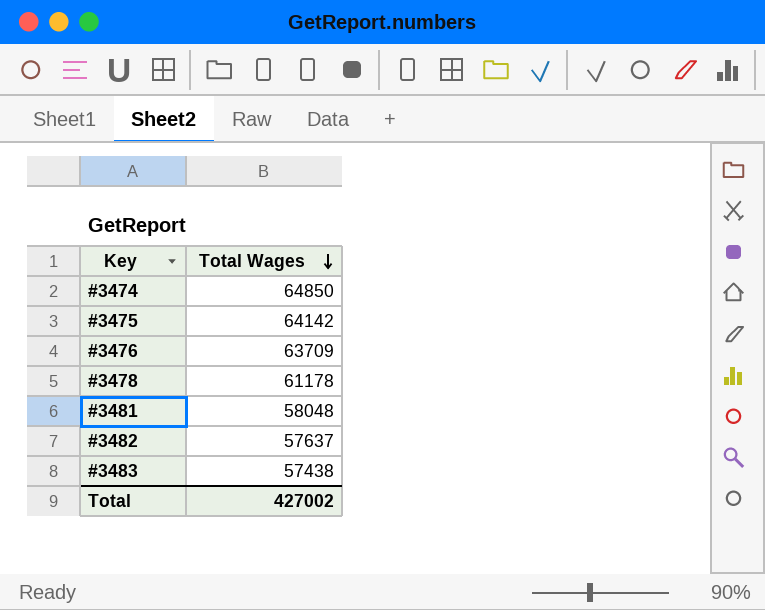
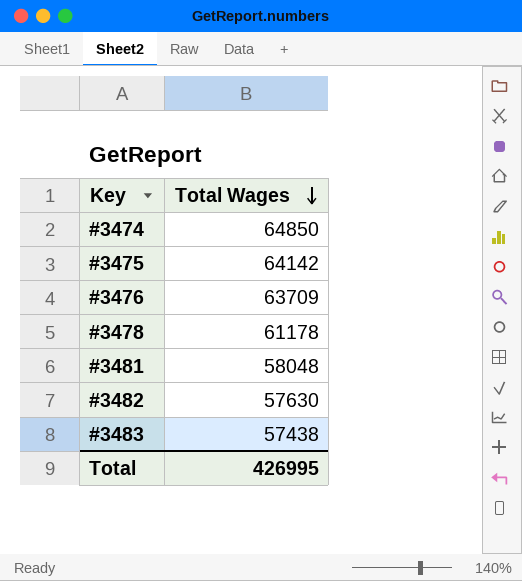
#3482 | Total Wages: 57637 -> 57630
Total | Total Wages: 427002 -> 426995

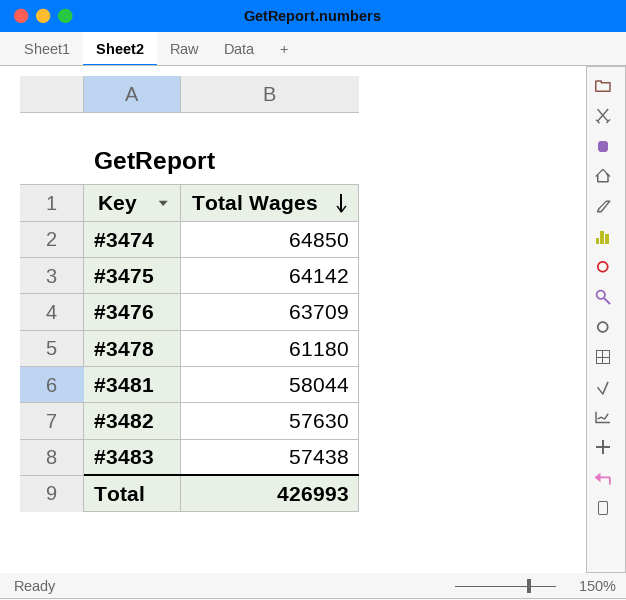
#3478 | Total Wages: 61178 -> 61180
#3481 | Total Wages: 58048 -> 58044
Total | Total Wages: 426995 -> 426993

